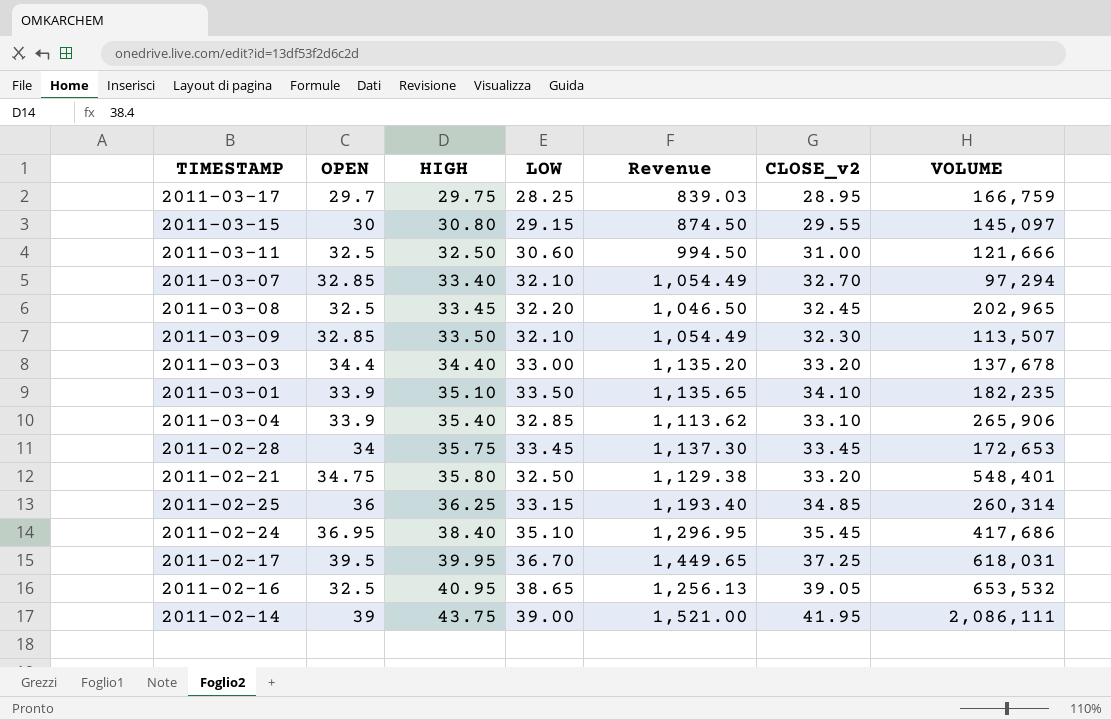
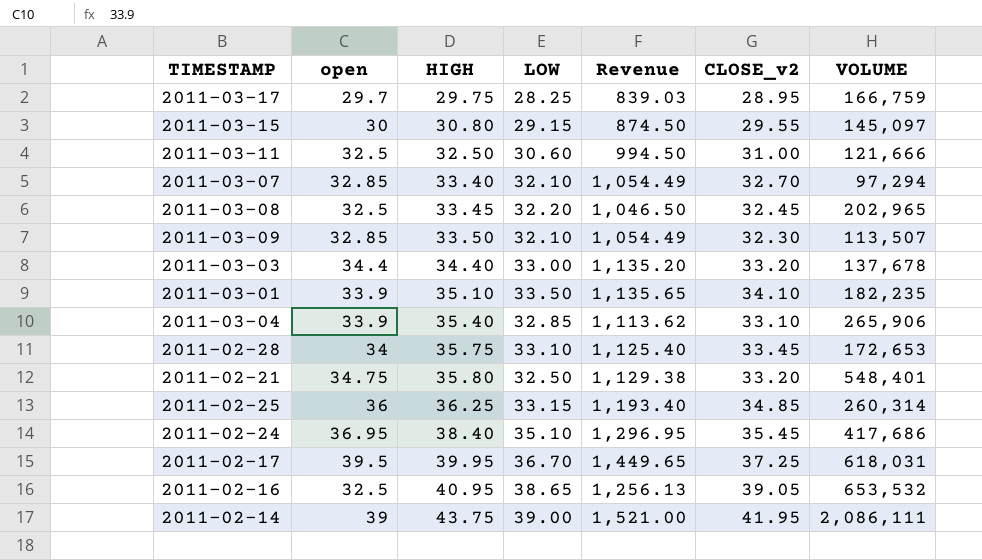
column name: OPEN -> open
2011-02-28 | LOW: 33.45 -> 33.10
2011-02-28 | Revenue: 1,137.30 -> 1,125.40

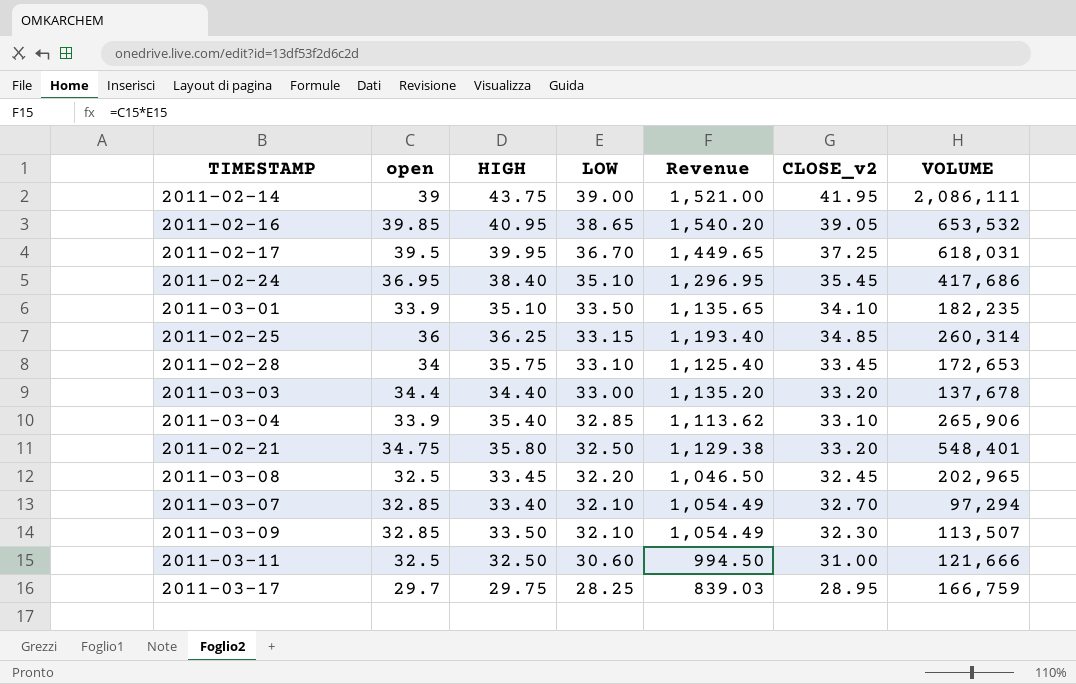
row order: HIGH ascending -> LOW descending
row 2011-03-15: 30 | 30.80 | 29.15 | 874.50 | 29.55 | 145,097 -> none
2011-02-16 | open: 32.5 -> 39.85
2011-02-16 | Revenue: 1,256.13 -> 1,540.20

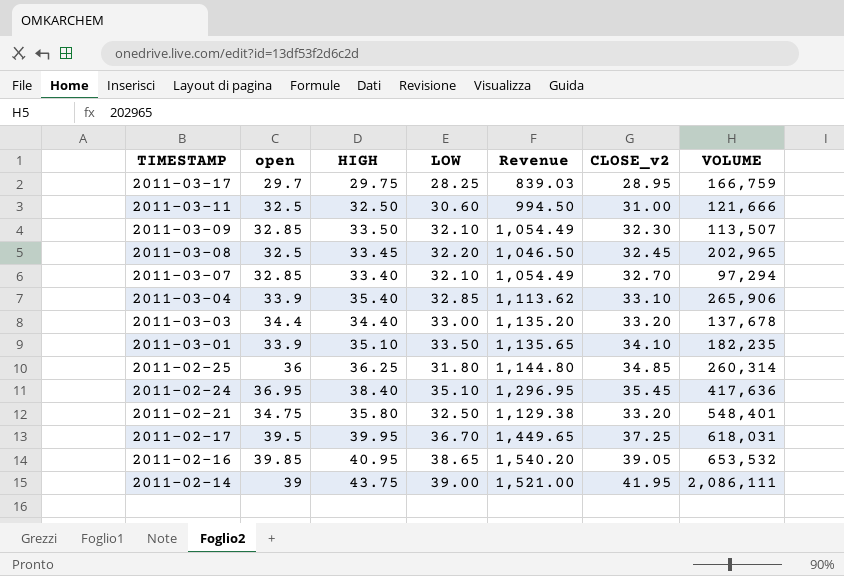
row order: LOW descending -> TIMESTAMP descending
row 2011-02-28: 34 | 35.75 | 33.10 | 1,125.40 | 33.45 | 172,653 -> none
2011-02-25 | LOW: 33.15 -> 31.80
2011-02-25 | Revenue: 1,193.40 -> 1,144.80
2011-02-24 | VOLUME: 417,686 -> 417,636

